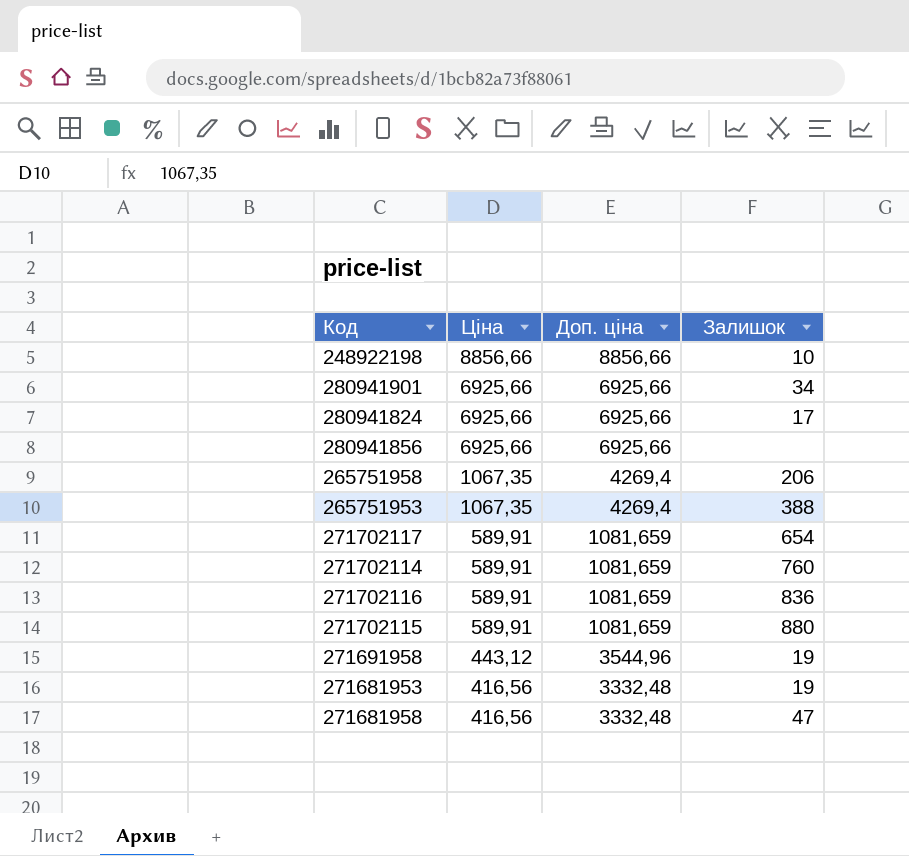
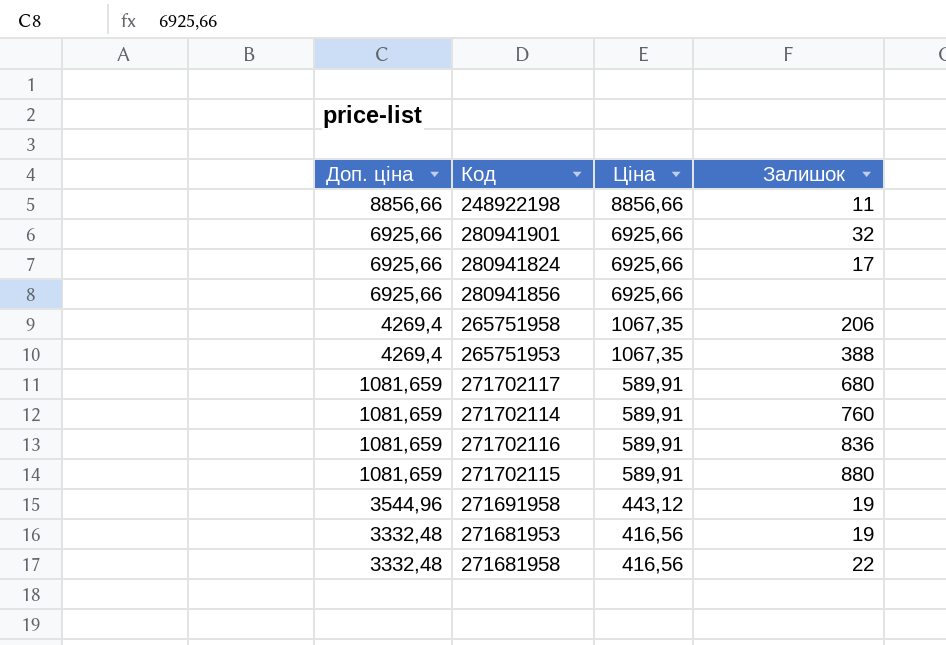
column Доп. ціна | position: 3 -> 1
248922198 | Залишок: 10 -> 11
280941901 | Залишок: 34 -> 32
271702117 | Залишок: 654 -> 680
271681958 | Залишок: 47 -> 22

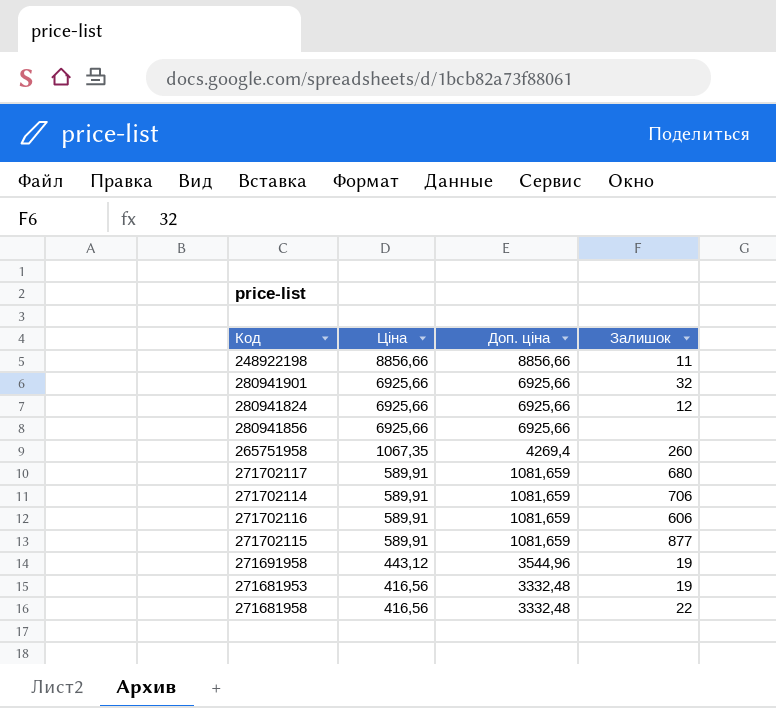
column Доп. ціна | position: 1 -> 3
row 265751953: 4269,4 | 1067,35 | 388 -> none
280941824 | Залишок: 17 -> 12
265751958 | Залишок: 206 -> 260
271702114 | Залишок: 760 -> 706
271702116 | Залишок: 836 -> 606
271702115 | Залишок: 880 -> 877

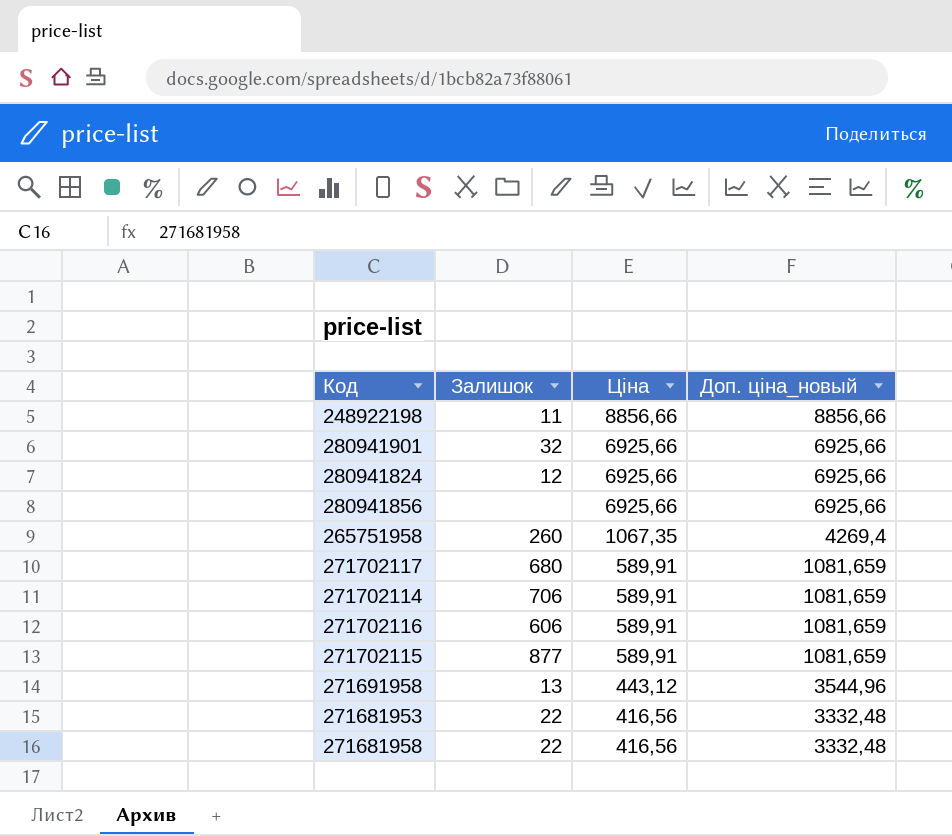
column Залишок | position: 4 -> 2
column name: Доп. ціна -> Доп. ціна_новый
271691958 | Залишок: 19 -> 13
271681953 | Залишок: 19 -> 22

